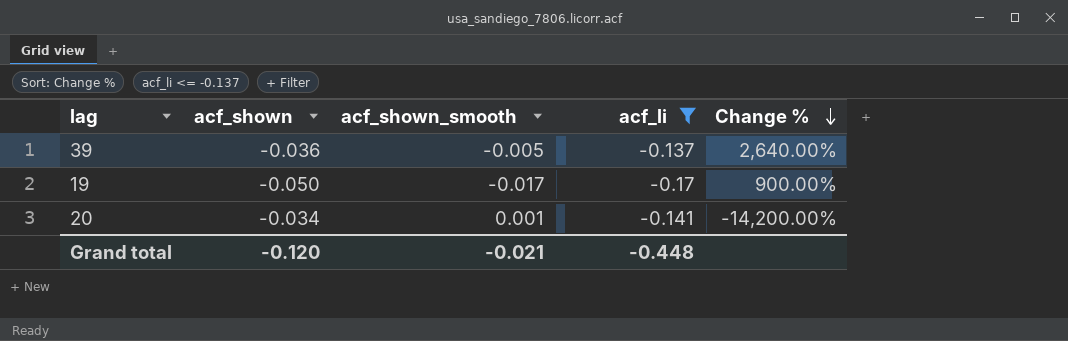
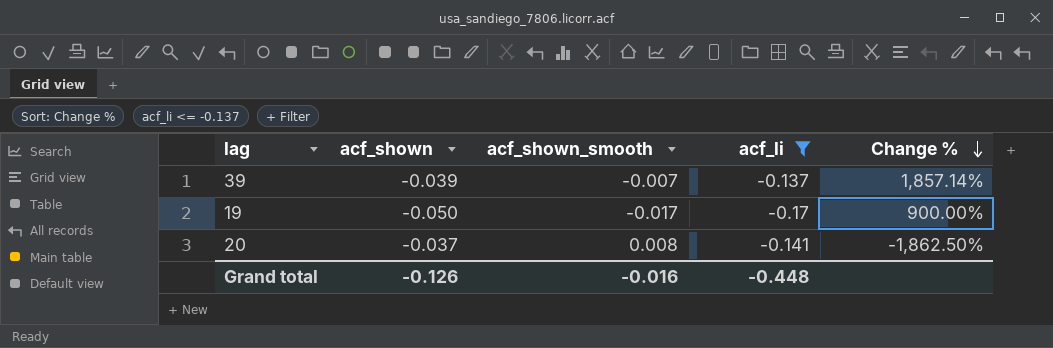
39 | acf_shown: -0.036 -> -0.039
39 | acf_shown_smooth: -0.005 -> -0.007
39 | Change %: 2,640.00% -> 1,857.14%
20 | acf_shown: -0.034 -> -0.037
20 | acf_shown_smooth: 0.001 -> 0.008
20 | Change %: -14,200.00% -> -1,862.50%
Grand total | acf_shown: -0.120 -> -0.126
Grand total | acf_shown_smooth: -0.021 -> -0.016

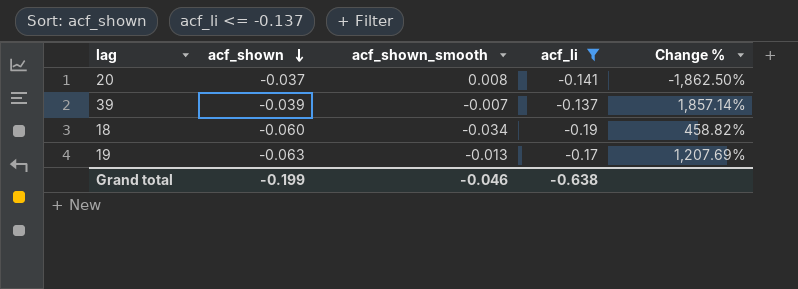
row order: Change % descending -> acf_shown descending
row 18: none -> -0.060 | -0.034 | -0.19 | 458.82%
19 | acf_shown: -0.050 -> -0.063
19 | acf_shown_smooth: -0.017 -> -0.013
19 | Change %: 900.00% -> 1,207.69%
Grand total | acf_shown: -0.126 -> -0.199
Grand total | acf_shown_smooth: -0.016 -> -0.046
Grand total | acf_li: -0.448 -> -0.638

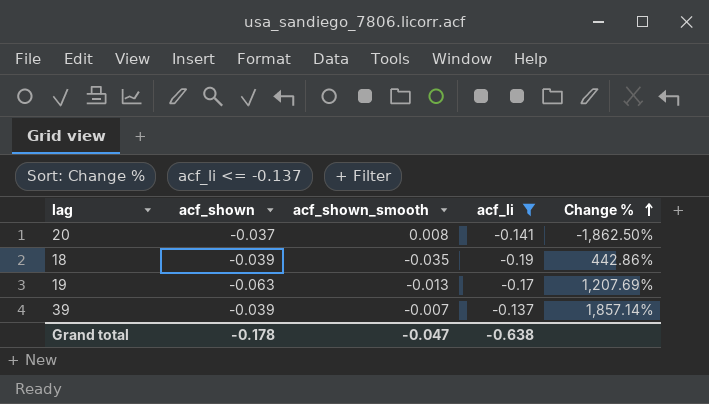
row order: acf_shown descending -> Change % ascending
18 | acf_shown: -0.060 -> -0.039
18 | acf_shown_smooth: -0.034 -> -0.035
18 | Change %: 458.82% -> 442.86%
Grand total | acf_shown: -0.199 -> -0.178
Grand total | acf_shown_smooth: -0.046 -> -0.047

